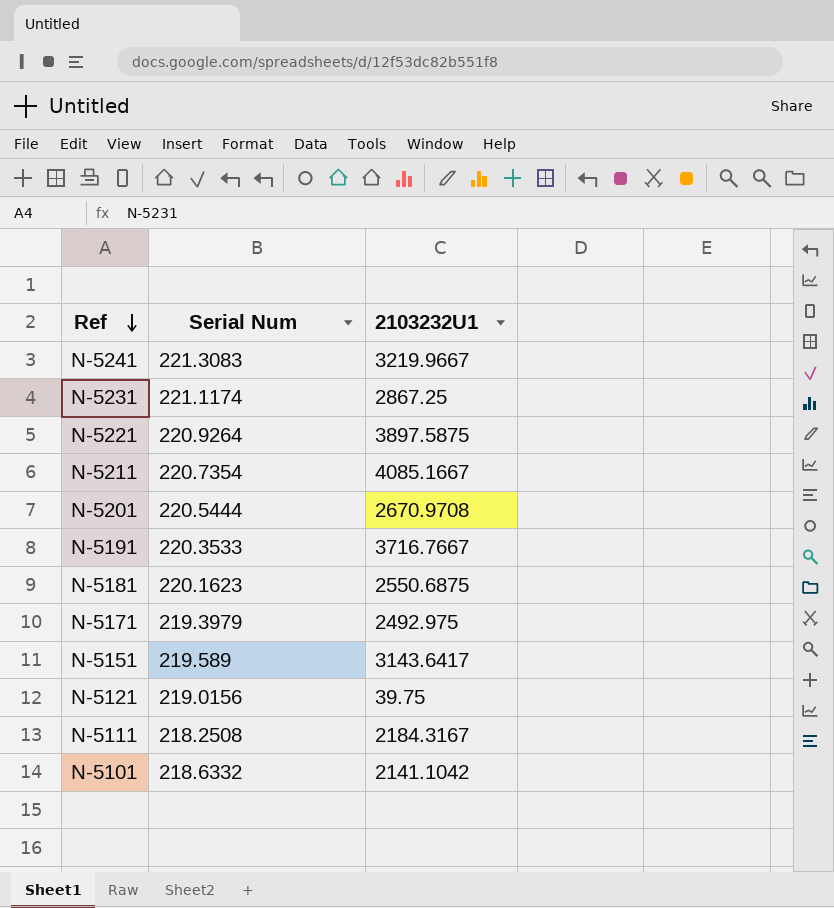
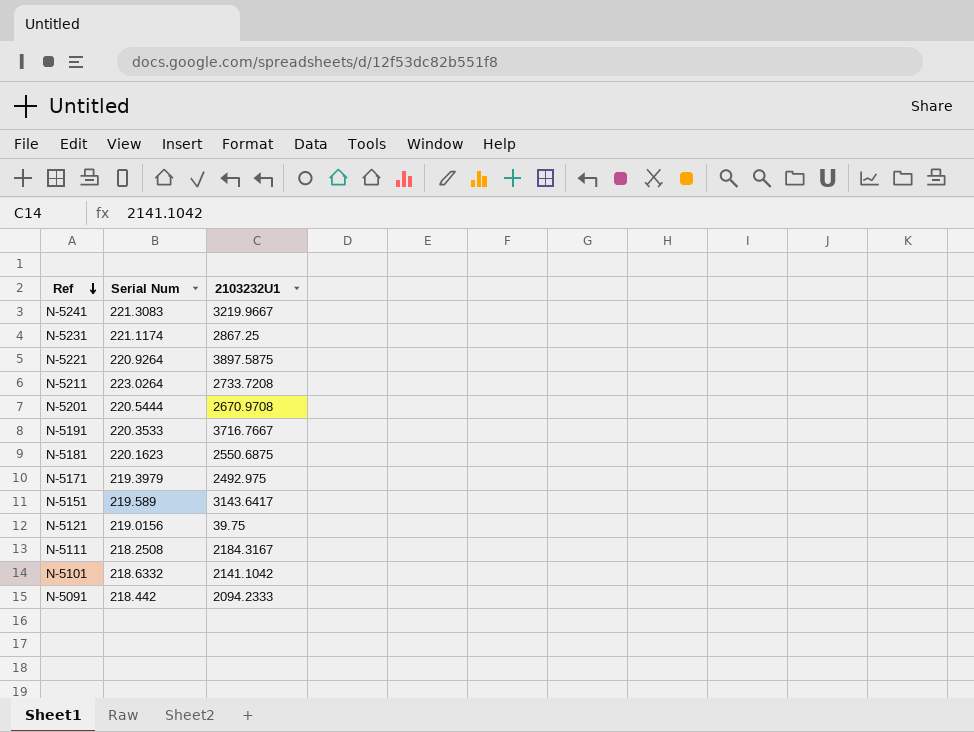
N-5211 | Serial Num: 220.7354 -> 223.0264
N-5211 | 2103232U1: 4085.1667 -> 2733.7208
row N-5091: none -> 218.442 | 2094.2333

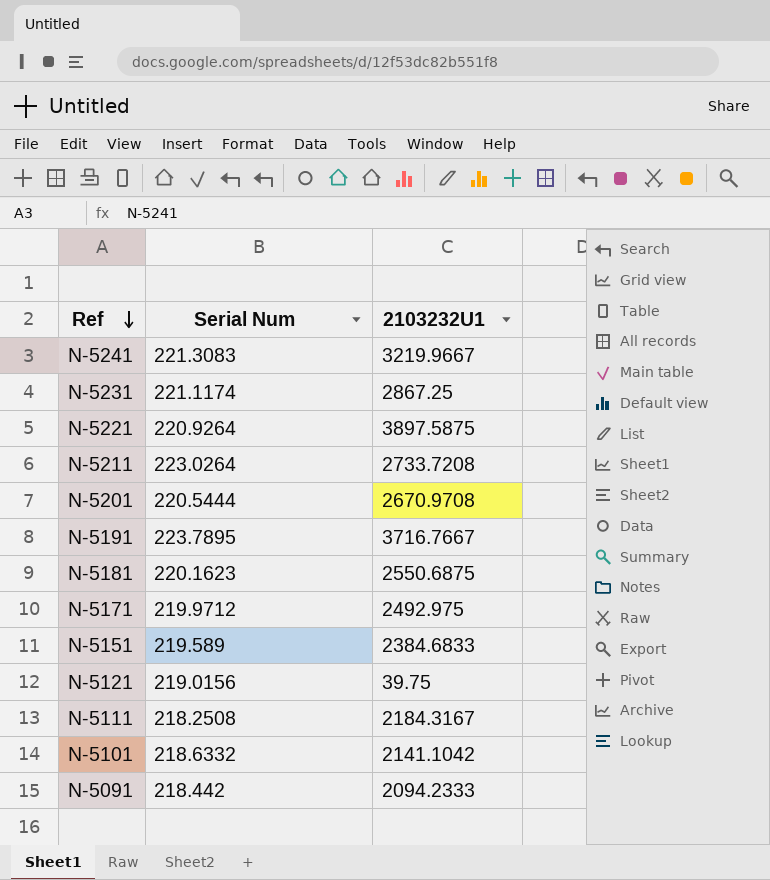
N-5191 | Serial Num: 220.3533 -> 223.7895
N-5171 | Serial Num: 219.3979 -> 219.9712
N-5151 | 2103232U1: 3143.6417 -> 2384.6833

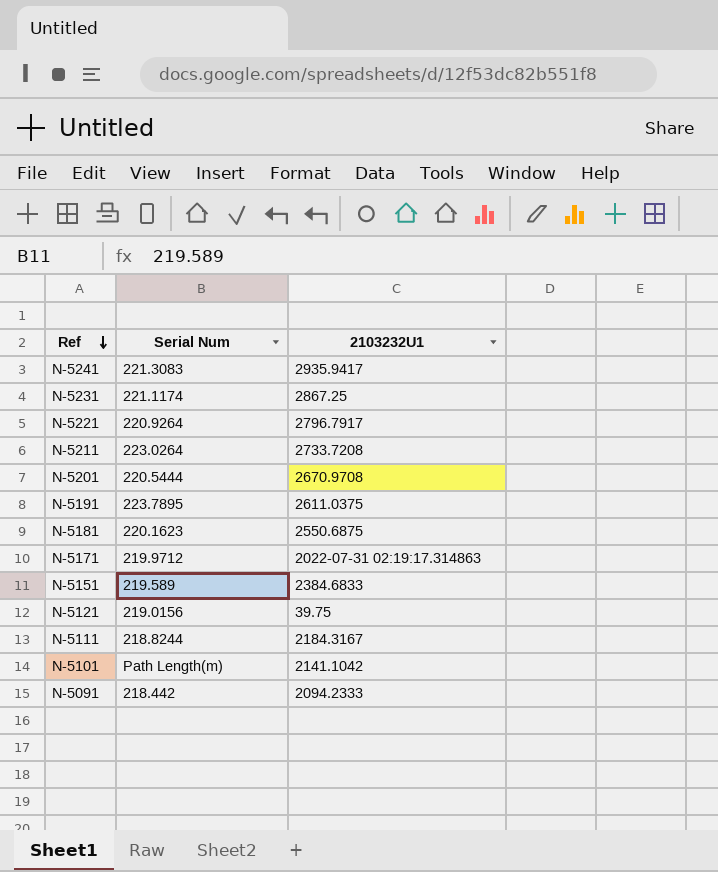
N-5241 | 2103232U1: 3219.9667 -> 2935.9417
N-5221 | 2103232U1: 3897.5875 -> 2796.7917
N-5191 | 2103232U1: 3716.7667 -> 2611.0375
N-5171 | 2103232U1: 2492.975 -> 2022-07-31 02:19:17.314863
N-5111 | Serial Num: 218.2508 -> 218.8244
N-5101 | Serial Num: 218.6332 -> Path Length(m)

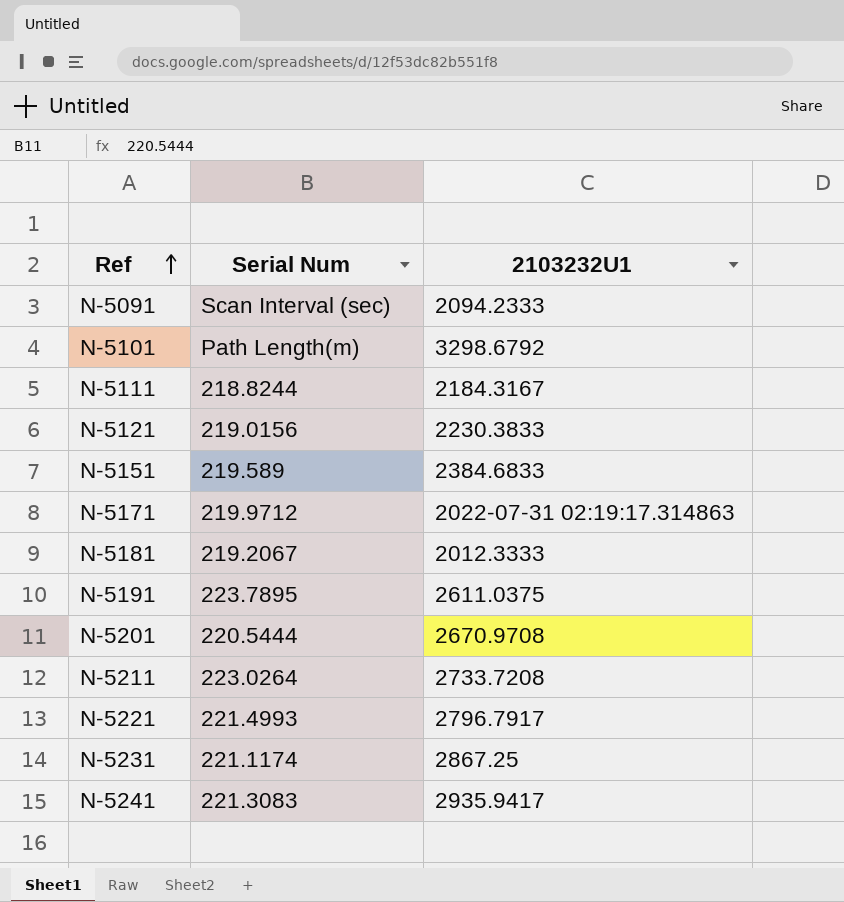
row order: Ref descending -> Ref ascending
N-5091 | Serial Num: 218.442 -> Scan Interval (sec)
N-5101 | 2103232U1: 2141.1042 -> 3298.6792
N-5121 | 2103232U1: 39.75 -> 2230.3833
N-5181 | Serial Num: 220.1623 -> 219.2067
N-5181 | 2103232U1: 2550.6875 -> 2012.3333
N-5221 | Serial Num: 220.9264 -> 221.4993

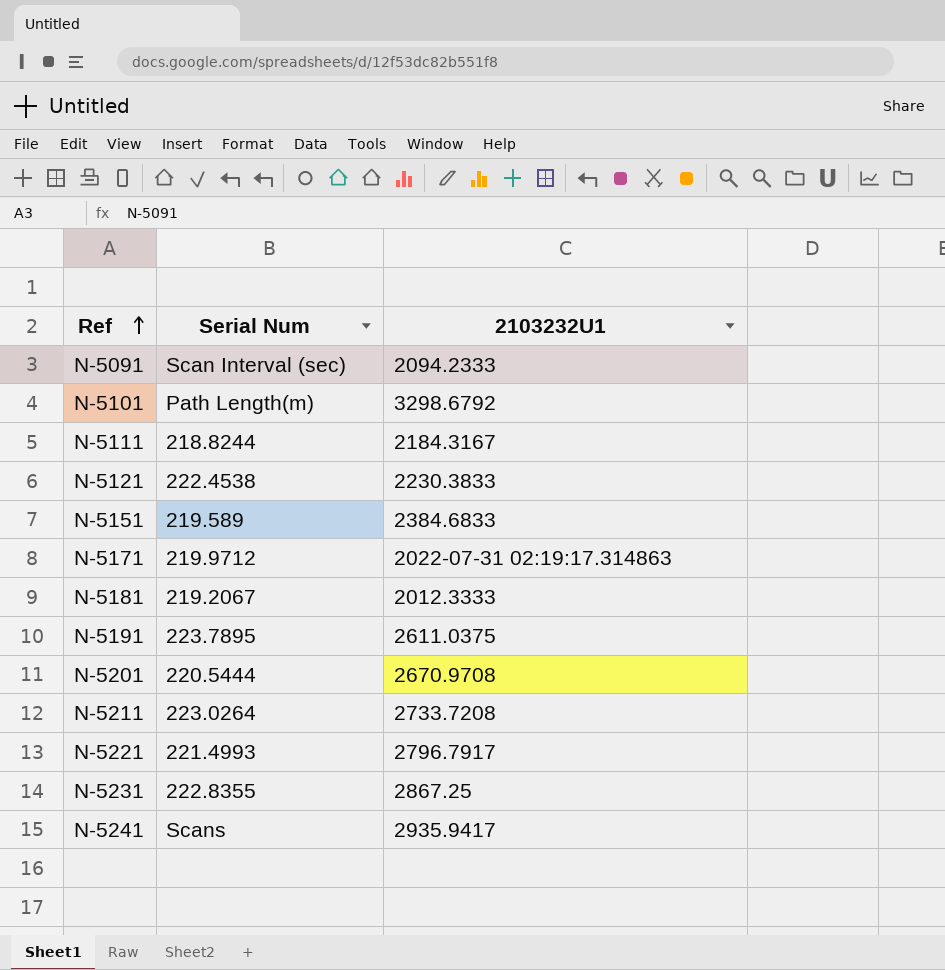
N-5121 | Serial Num: 219.0156 -> 222.4538
N-5231 | Serial Num: 221.1174 -> 222.8355
N-5241 | Serial Num: 221.3083 -> Scans

